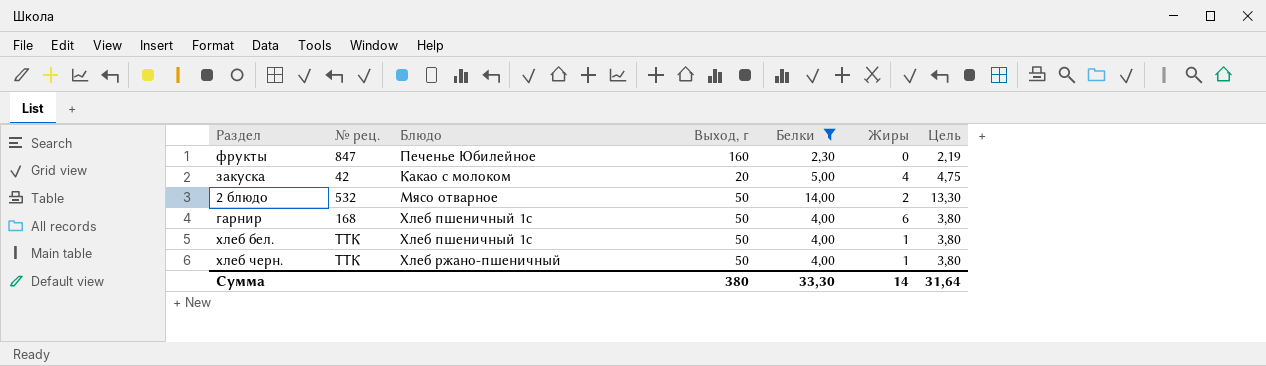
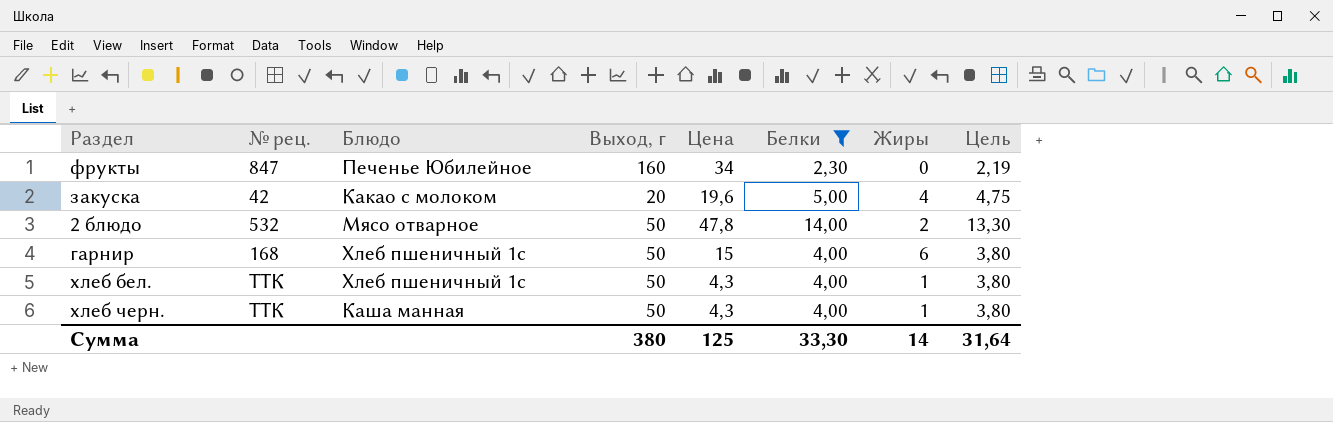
column Цена | position: none -> 5
хлеб черн. | Блюдо: Хлеб ржано-пшеничный -> Каша манная

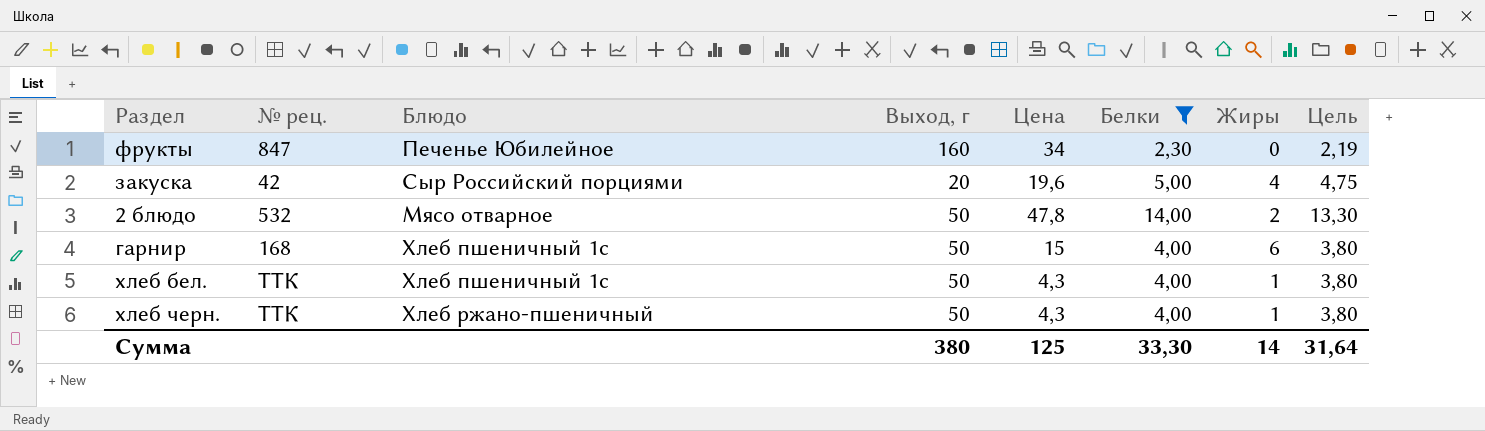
закуска | Блюдо: Какао с молоком -> Сыр Российский порциями
хлеб черн. | Блюдо: Каша манная -> Хлеб ржано-пшеничный

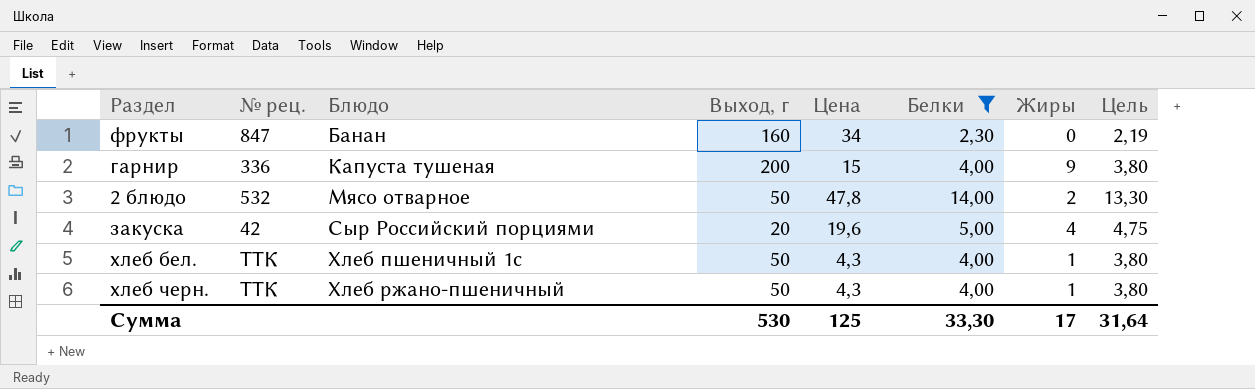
row order: none -> Блюдо ascending
фрукты | Блюдо: Печенье Юбилейное -> Банан
гарнир | № рец.: 168 -> 336
гарнир | Блюдо: Хлеб пшеничный 1с -> Капуста тушеная
гарнир | Выход, г: 50 -> 200
гарнир | Жиры: 6 -> 9
Сумма | Выход, г: 380 -> 530
Сумма | Жиры: 14 -> 17

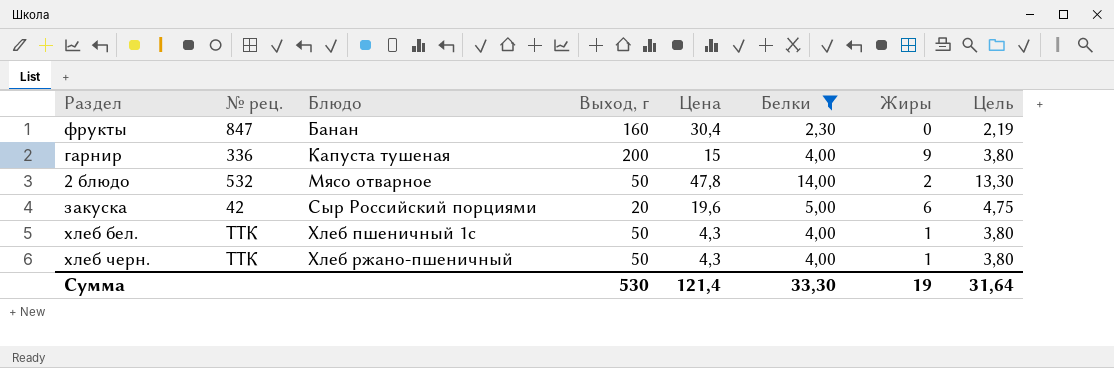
фрукты | Цена: 34 -> 30,4
закуска | Жиры: 4 -> 6
Сумма | Цена: 125 -> 121,4
Сумма | Жиры: 17 -> 19

